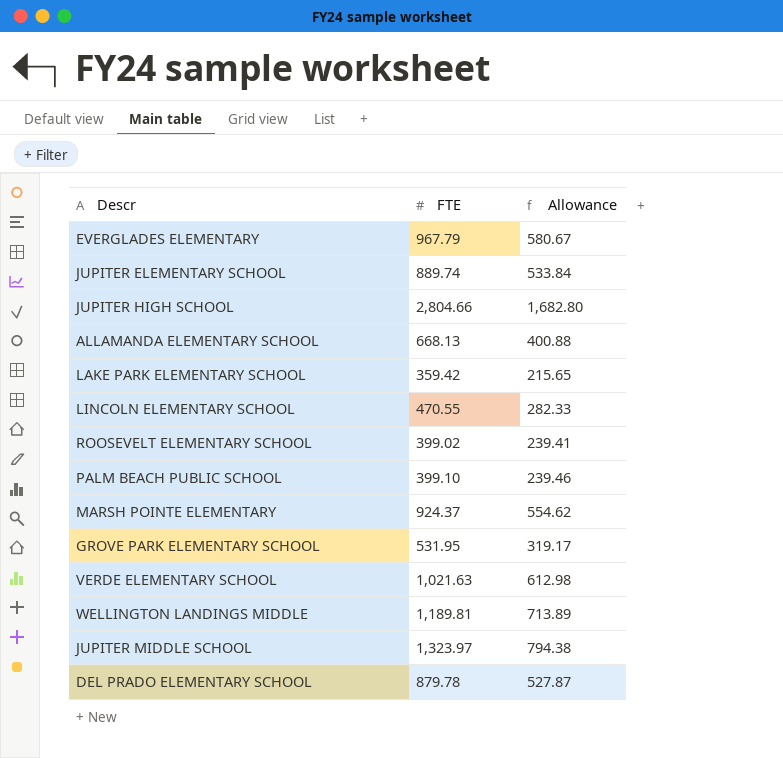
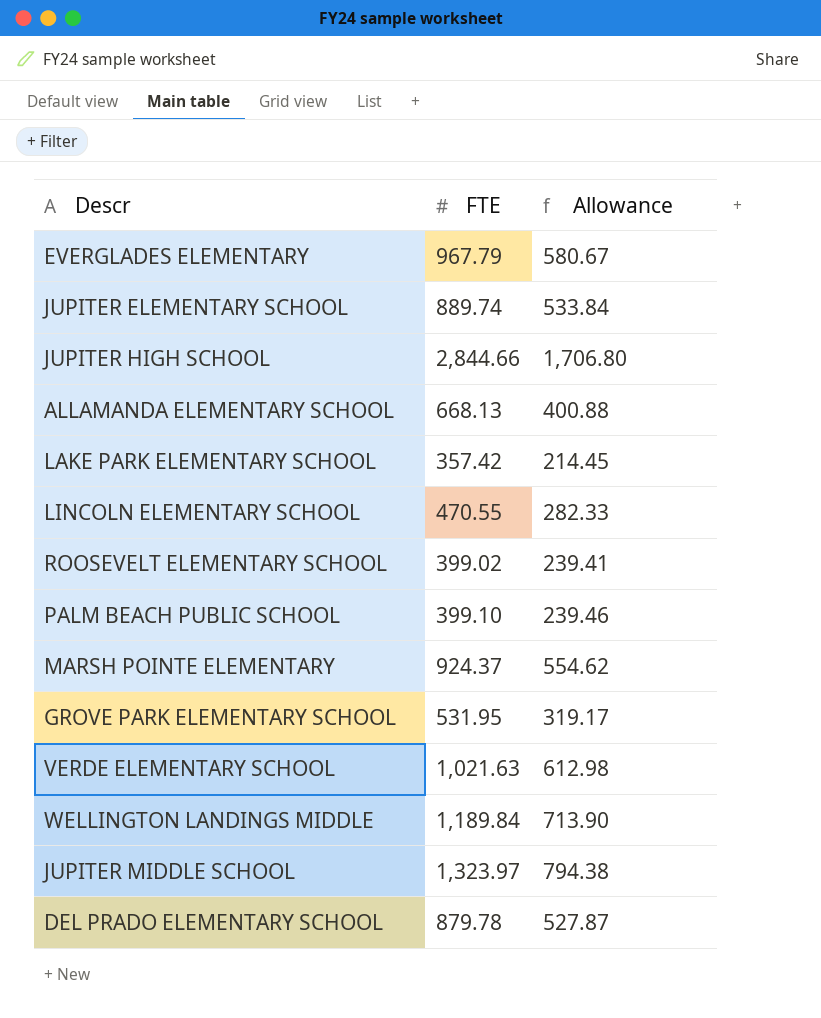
JUPITER HIGH SCHOOL | FTE: 2,804.66 -> 2,844.66
JUPITER HIGH SCHOOL | Allowance: 1,682.80 -> 1,706.80
LAKE PARK ELEMENTARY SCHOOL | FTE: 359.42 -> 357.42
LAKE PARK ELEMENTARY SCHOOL | Allowance: 215.65 -> 214.45
WELLINGTON LANDINGS MIDDLE | FTE: 1,189.81 -> 1,189.84
WELLINGTON LANDINGS MIDDLE | Allowance: 713.89 -> 713.90

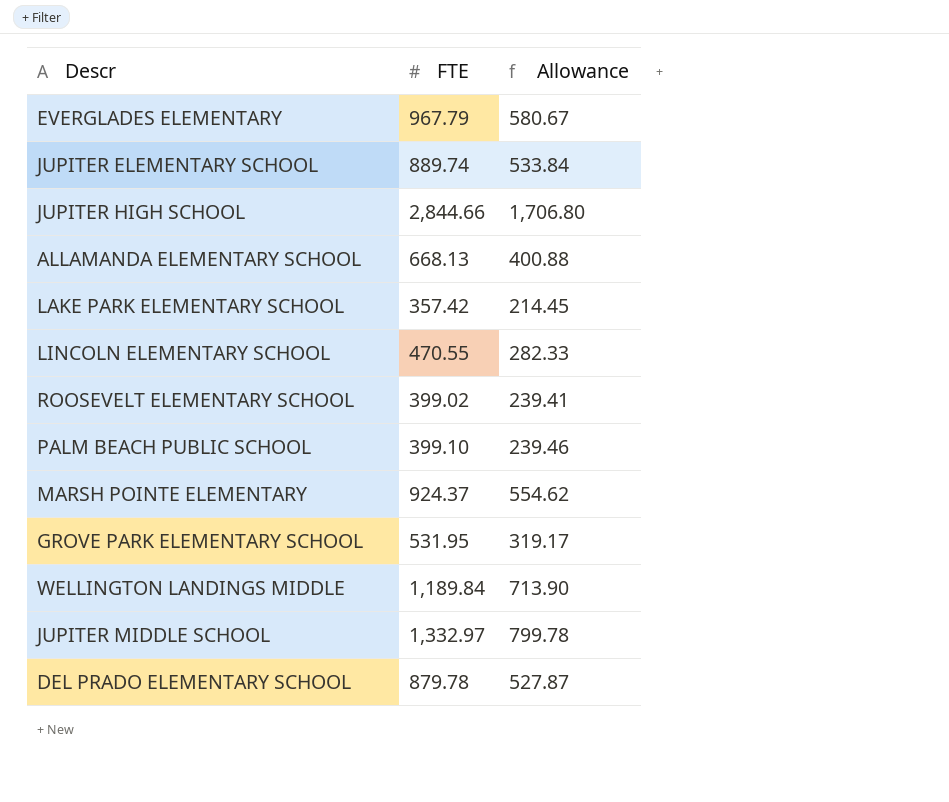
row VERDE ELEMENTARY SCHOOL: 1,021.63 | 612.98 -> none
JUPITER MIDDLE SCHOOL | FTE: 1,323.97 -> 1,332.97
JUPITER MIDDLE SCHOOL | Allowance: 794.38 -> 799.78

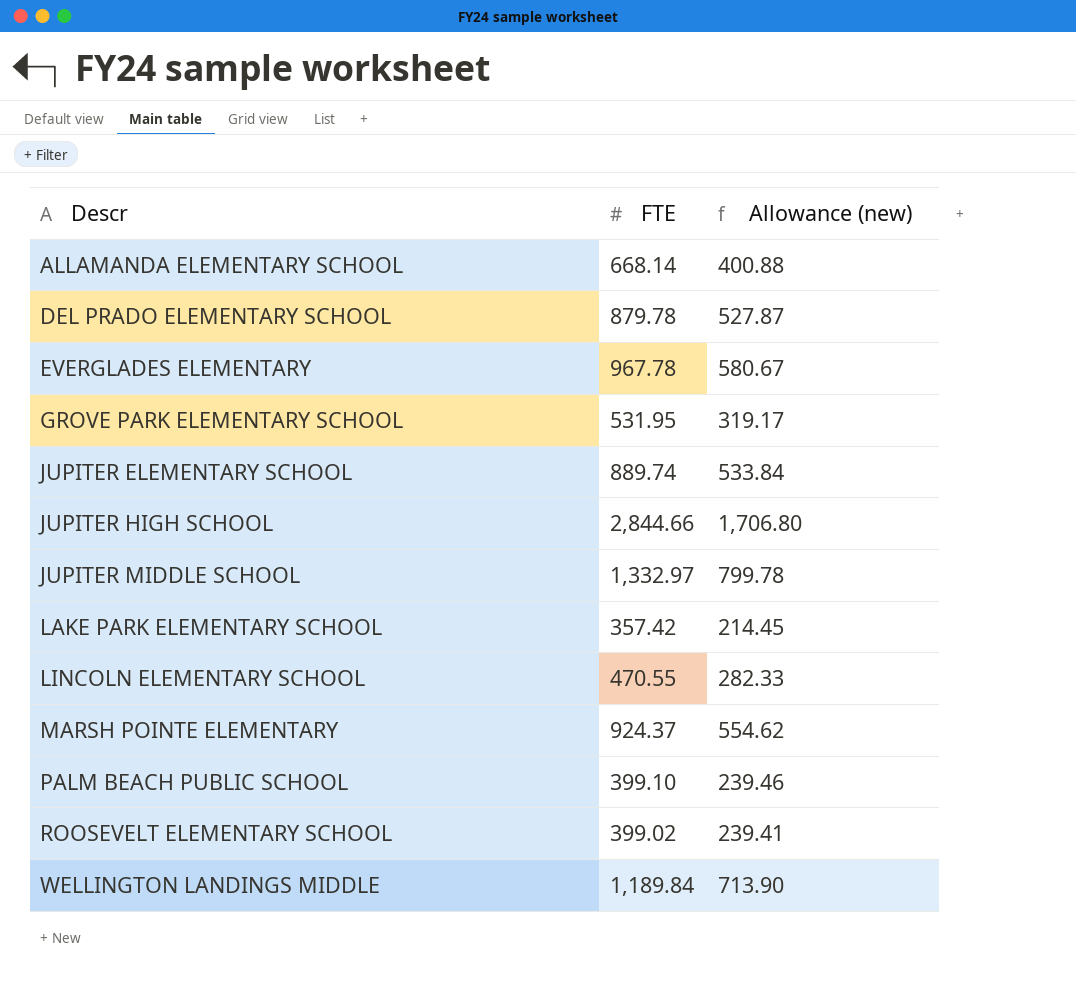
row order: none -> Descr ascending
column name: Allowance -> Allowance (new)
ALLAMANDA ELEMENTARY SCHOOL | FTE: 668.13 -> 668.14
EVERGLADES ELEMENTARY | FTE: 967.79 -> 967.78

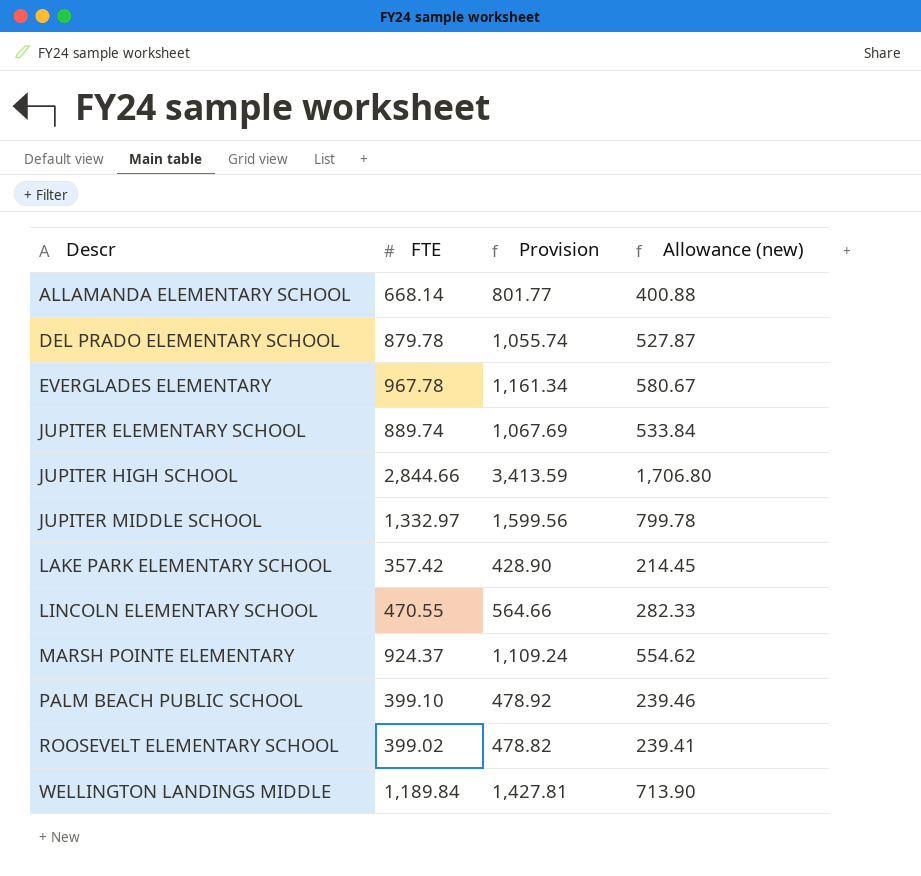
column Provision | formula: none -> [FTE] * 1.2
row GROVE PARK ELEMENTARY SCHOOL: 531.95 | 319.17 -> none

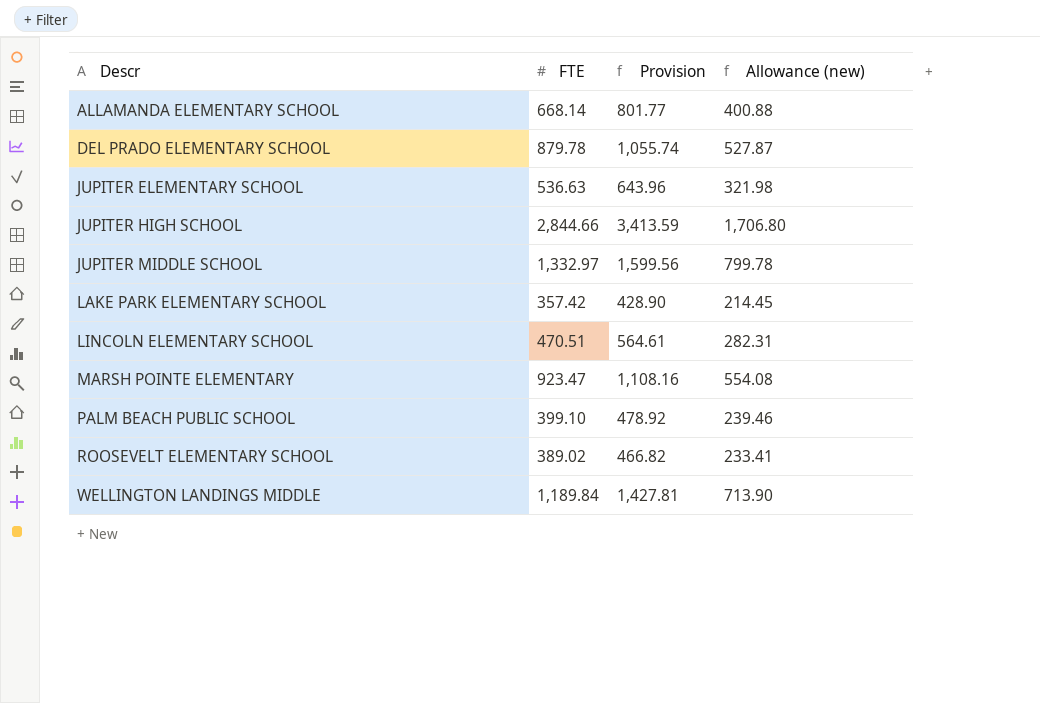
row EVERGLADES ELEMENTARY: 967.78 | 1,161.34 | 580.67 -> none
JUPITER ELEMENTARY SCHOOL | FTE: 889.74 -> 536.63
JUPITER ELEMENTARY SCHOOL | Provision: 1,067.69 -> 643.96
JUPITER ELEMENTARY SCHOOL | Allowance (new): 533.84 -> 321.98
LINCOLN ELEMENTARY SCHOOL | FTE: 470.55 -> 470.51
LINCOLN ELEMENTARY SCHOOL | Provision: 564.66 -> 564.61
LINCOLN ELEMENTARY SCHOOL | Allowance (new): 282.33 -> 282.31
MARSH POINTE ELEMENTARY | FTE: 924.37 -> 923.47
MARSH POINTE ELEMENTARY | Provision: 1,109.24 -> 1,108.16
MARSH POINTE ELEMENTARY | Allowance (new): 554.62 -> 554.08
ROOSEVELT ELEMENTARY SCHOOL | FTE: 399.02 -> 389.02
ROOSEVELT ELEMENTARY SCHOOL | Provision: 478.82 -> 466.82
ROOSEVELT ELEMENTARY SCHOOL | Allowance (new): 239.41 -> 233.41

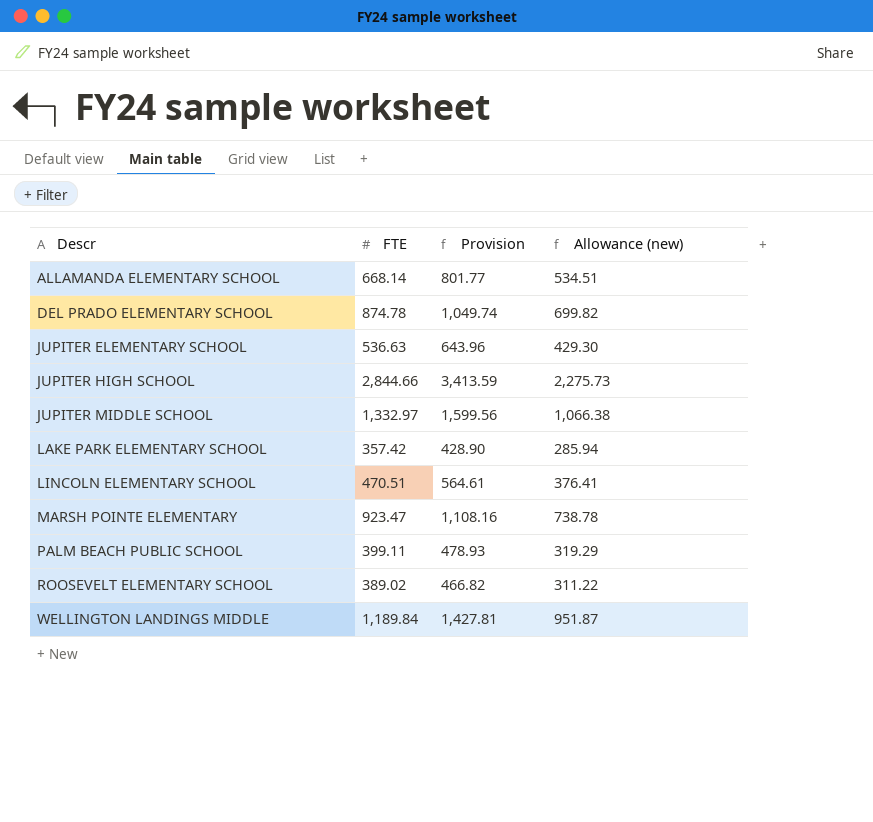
column Allowance (new) | formula: [FTE] * 0.6 -> [FTE] * 0.8
DEL PRADO ELEMENTARY SCHOOL | FTE: 879.78 -> 874.78
DEL PRADO ELEMENTARY SCHOOL | Provision: 1,055.74 -> 1,049.74
PALM BEACH PUBLIC SCHOOL | FTE: 399.10 -> 399.11
PALM BEACH PUBLIC SCHOOL | Provision: 478.92 -> 478.93

